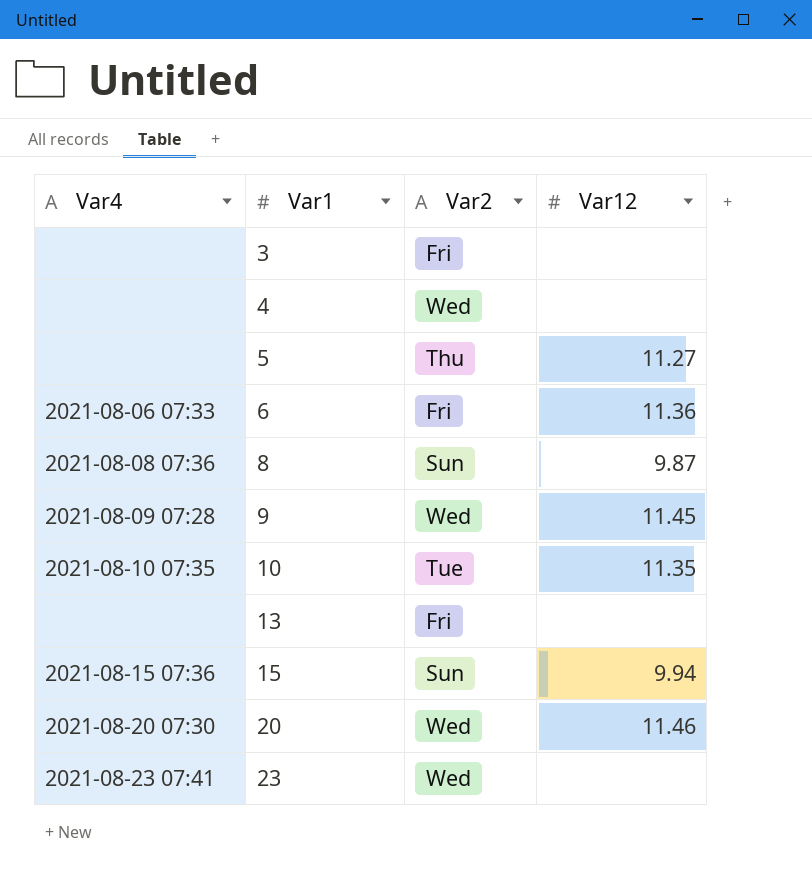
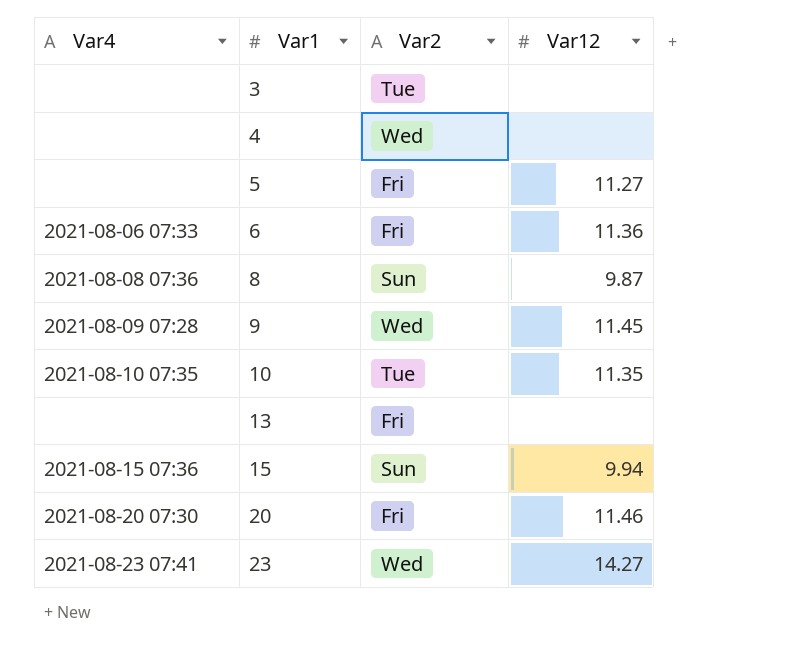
3 | Var2: Fri -> Tue
5 | Var2: Thu -> Fri
20 | Var2: Wed -> Fri
23 | Var12: none -> 14.27

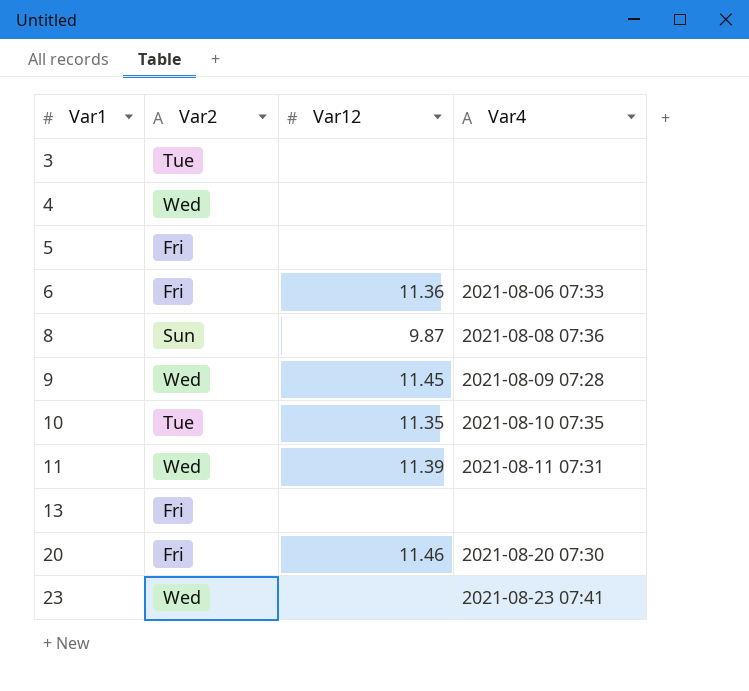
column Var4 | position: 1 -> 4
row 15: 2021-08-15 07:36 | Sun | 9.94 -> none
5 | Var12: 11.27 -> none
row 11: none -> Wed | 11.39 | 2021-08-11 07:31
23 | Var12: 14.27 -> none

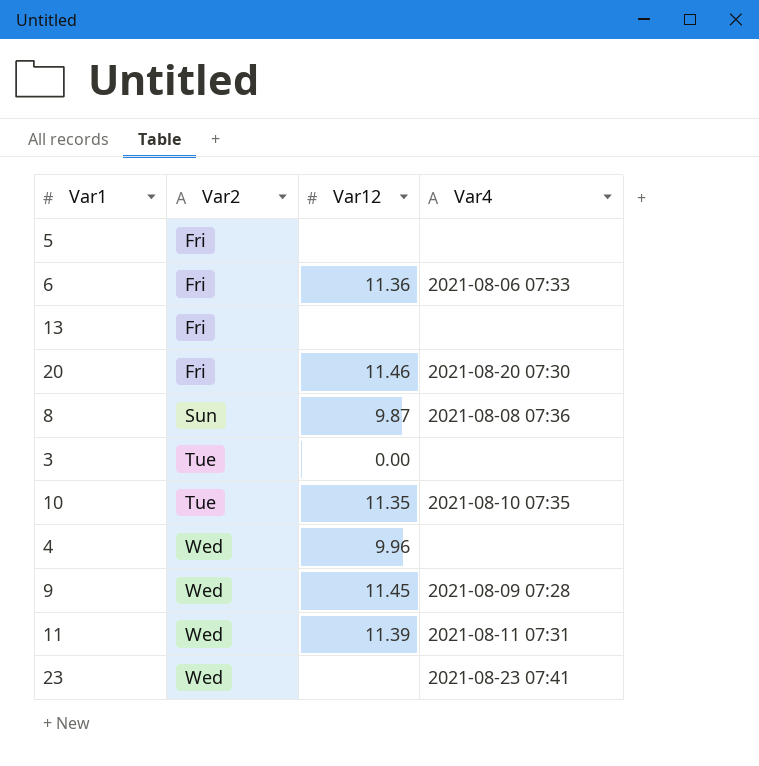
row order: Var1 ascending -> Var2 ascending
3 | Var12: none -> 0.00
4 | Var12: none -> 9.96

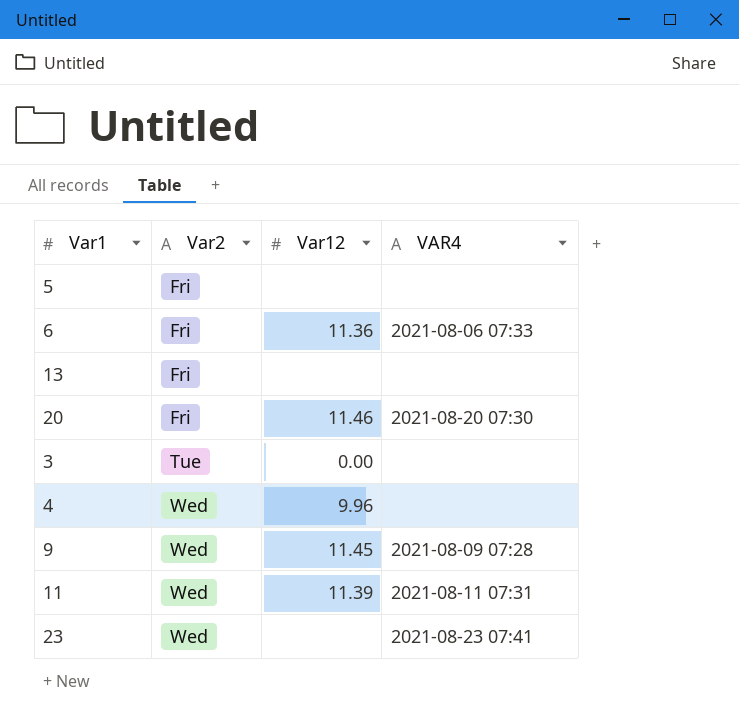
column name: Var4 -> VAR4
row 8: Sun | 9.87 | 2021-08-08 07:36 -> none
row 10: Tue | 11.35 | 2021-08-10 07:35 -> none

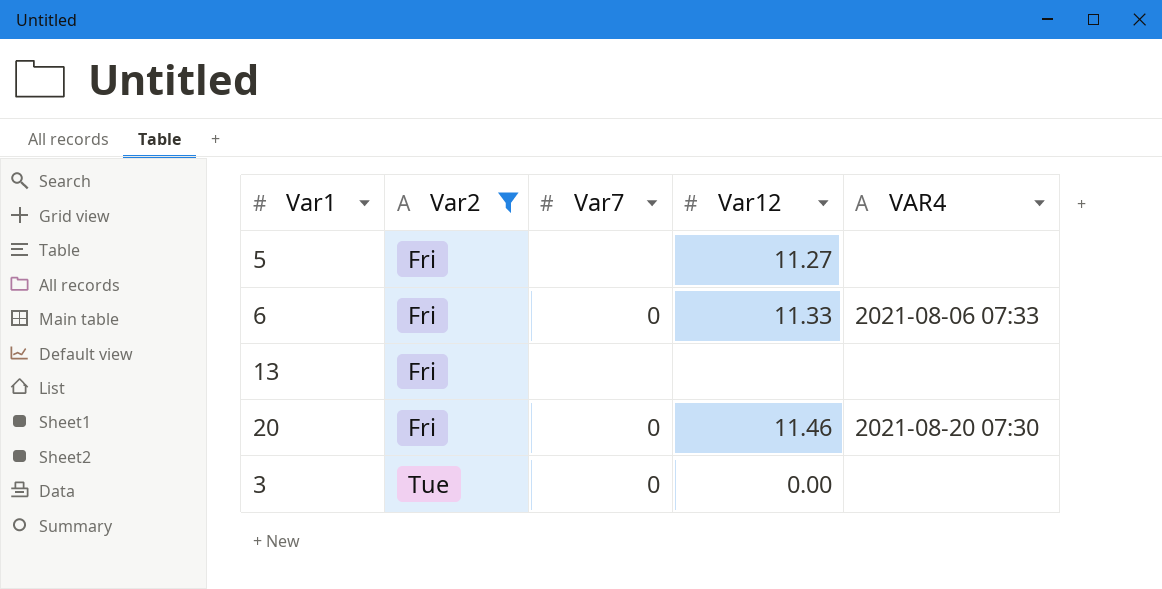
filter: none -> Var2 != Wed
column Var7 | position: none -> 3
5 | Var12: none -> 11.27
6 | Var12: 11.36 -> 11.33

